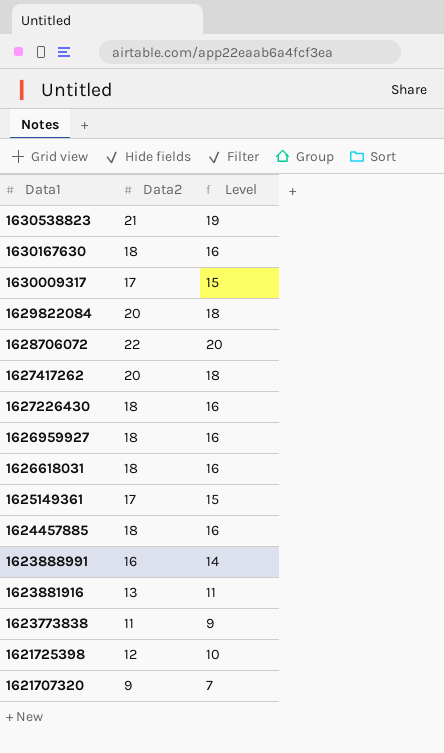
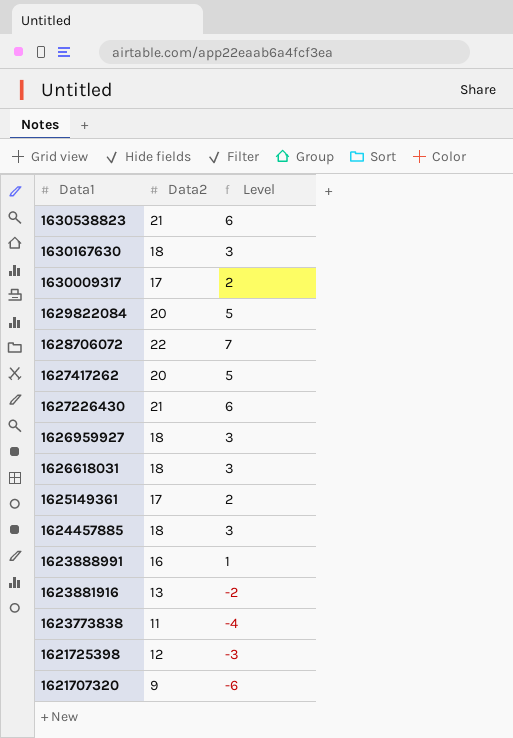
column Level | formula: [Data2] - 2 -> [Data2] - 15
1627226430 | Data2: 18 -> 21

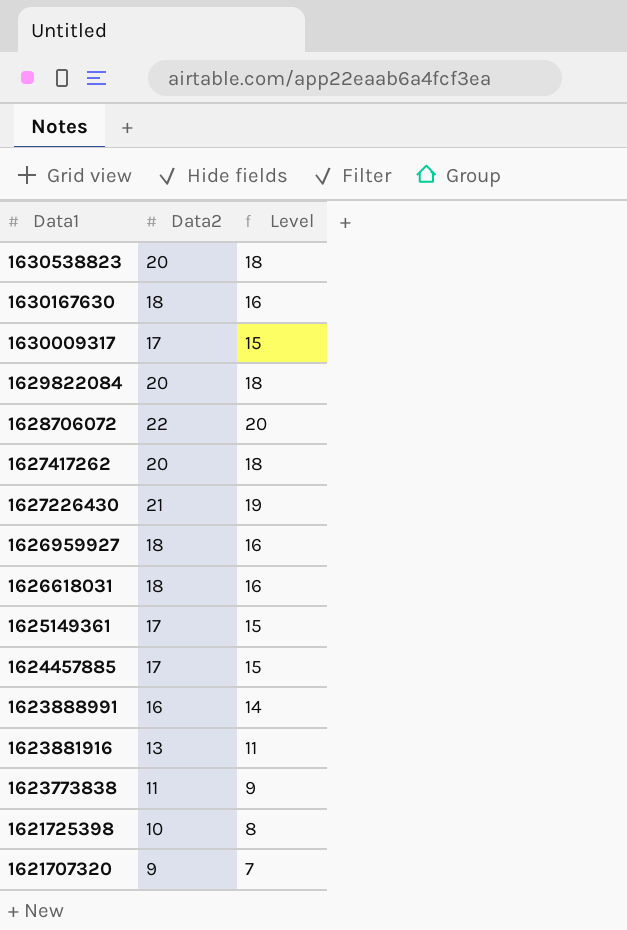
column Level | formula: [Data2] - 15 -> [Data2] - 2
1630538823 | Data2: 21 -> 20
1624457885 | Data2: 18 -> 17
1621725398 | Data2: 12 -> 10

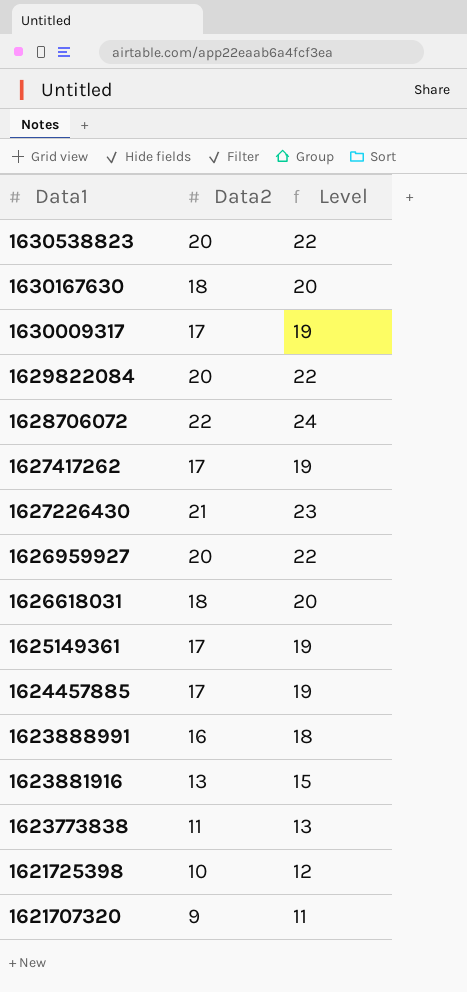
column Level | formula: [Data2] - 2 -> [Data2] + 2
1627417262 | Data2: 20 -> 17
1626959927 | Data2: 18 -> 20

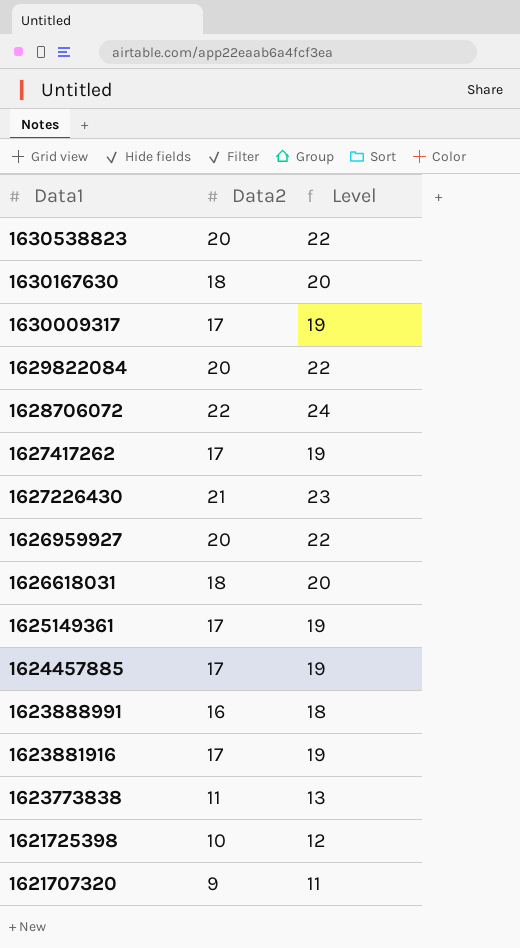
1623881916 | Data2: 13 -> 17
1623881916 | Level: 15 -> 19

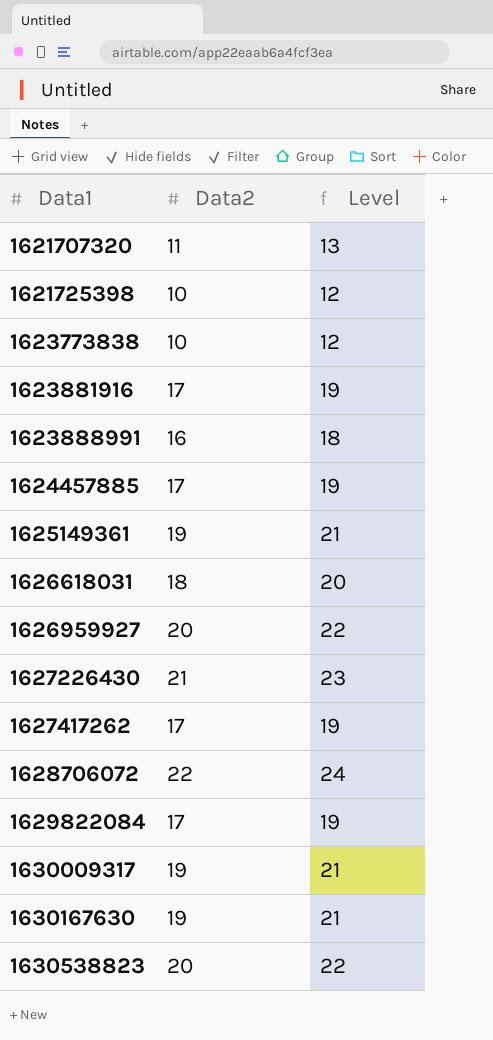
row order: Data1 descending -> Data1 ascending
1621707320 | Data2: 9 -> 11
1621707320 | Level: 11 -> 13
1623773838 | Data2: 11 -> 10
1623773838 | Level: 13 -> 12
1625149361 | Data2: 17 -> 19
1625149361 | Level: 19 -> 21
1629822084 | Data2: 20 -> 17
1629822084 | Level: 22 -> 19
1630009317 | Data2: 17 -> 19
1630009317 | Level: 19 -> 21
1630167630 | Data2: 18 -> 19
1630167630 | Level: 20 -> 21

